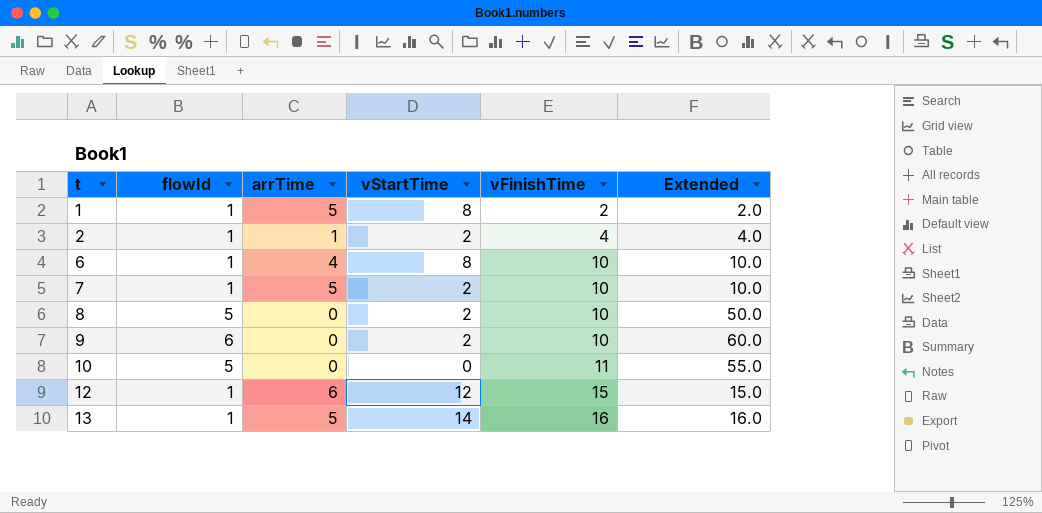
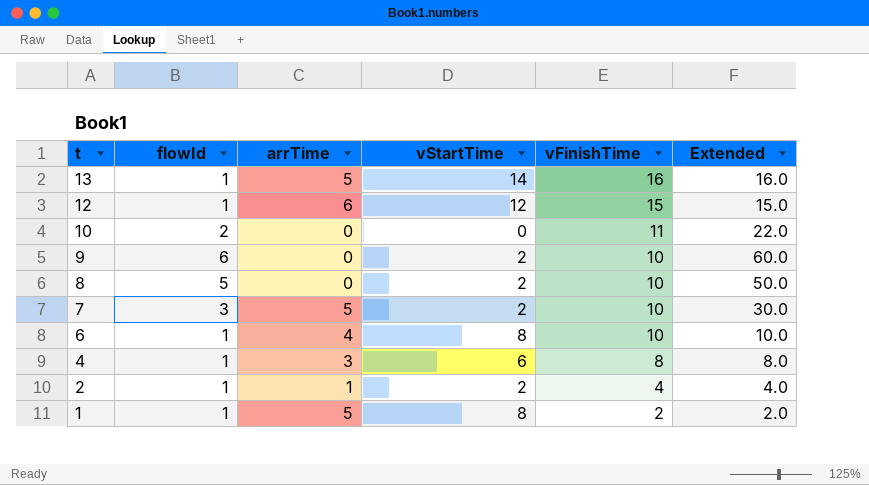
row order: t ascending -> t descending
10 | flowId: 5 -> 2
10 | Extended: 55.0 -> 22.0
7 | flowId: 1 -> 3
7 | Extended: 10.0 -> 30.0
row 4: none -> 1 | 3 | 6 | 8 | 8.0

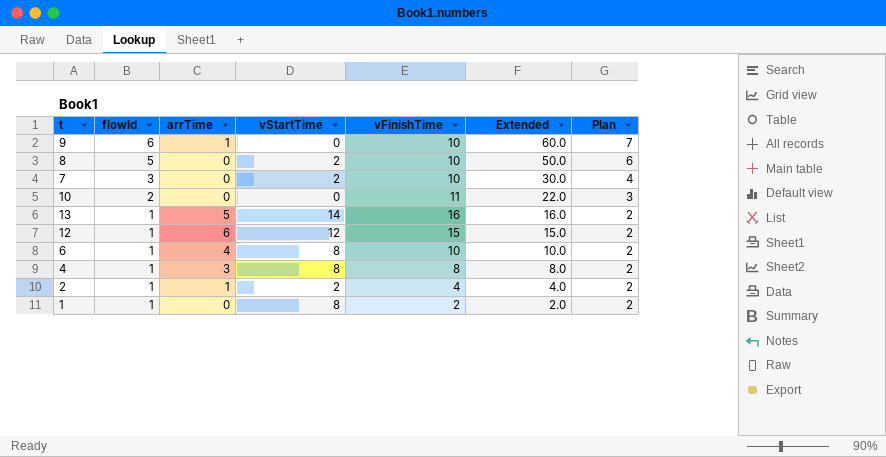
row order: t descending -> flowId descending
column Plan | formula: none -> [flowId] + 1
9 | arrTime: 0 -> 1
9 | vStartTime: 2 -> 0
7 | arrTime: 5 -> 0
4 | vStartTime: 6 -> 8
1 | arrTime: 5 -> 0

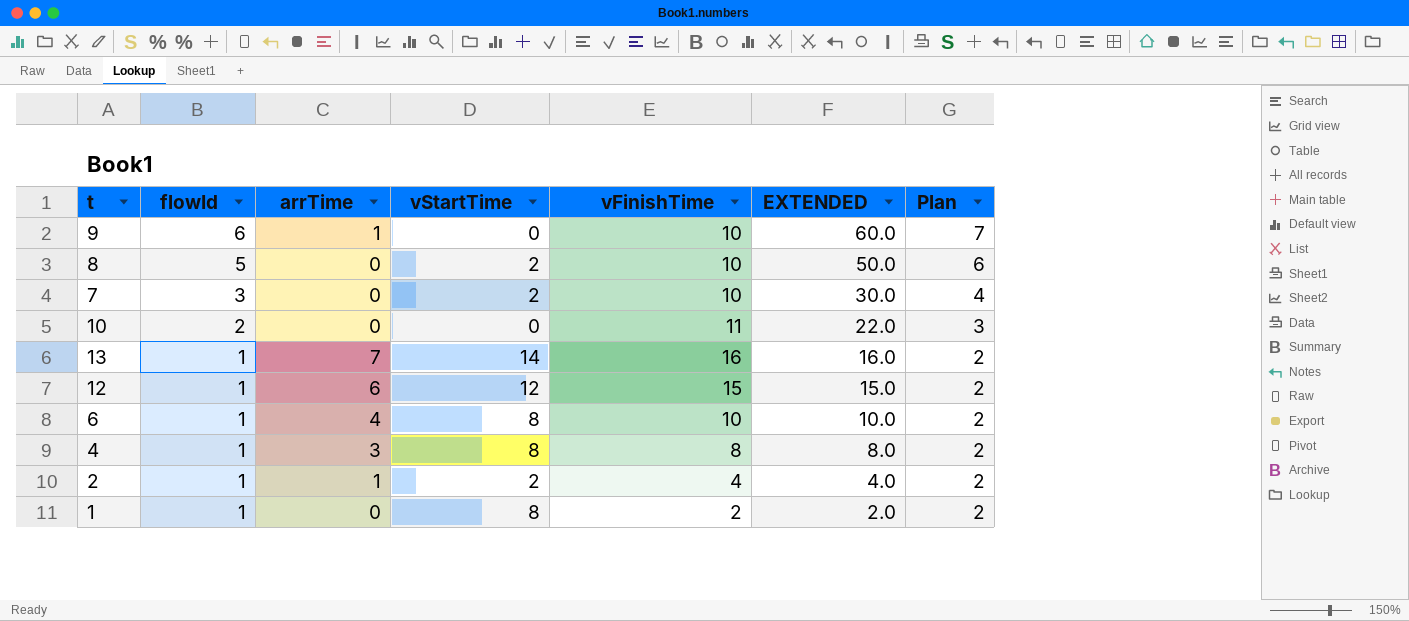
column name: Extended -> EXTENDED
13 | arrTime: 5 -> 7

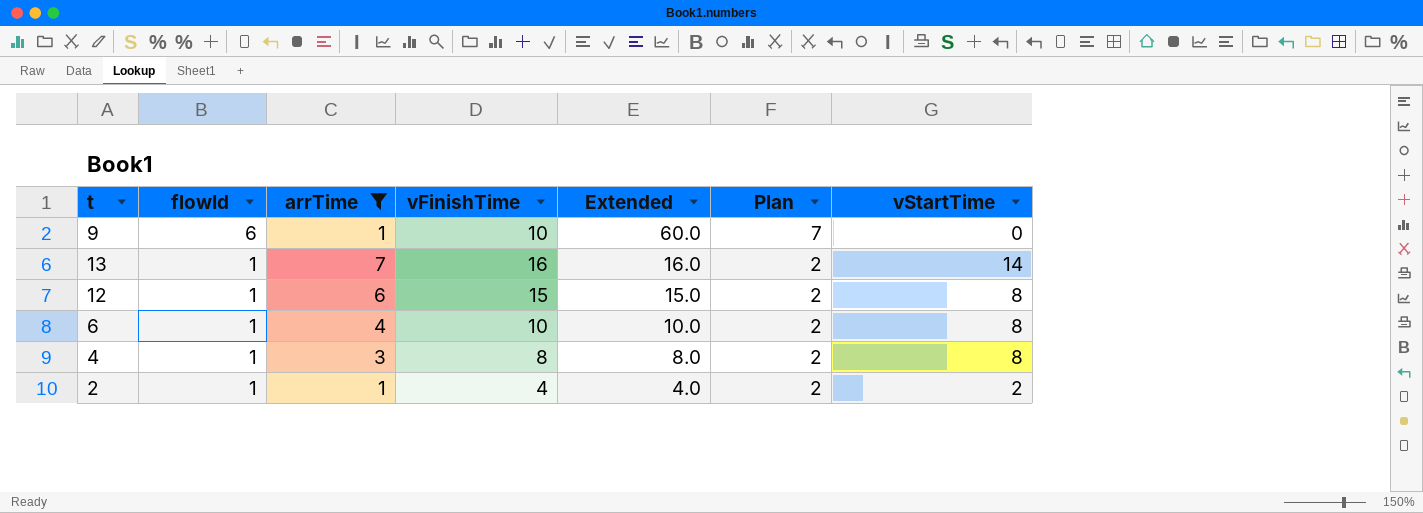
filter: none -> arrTime != 0
column name: EXTENDED -> Extended
column vStartTime | position: 4 -> 7
12 | vStartTime: 12 -> 8

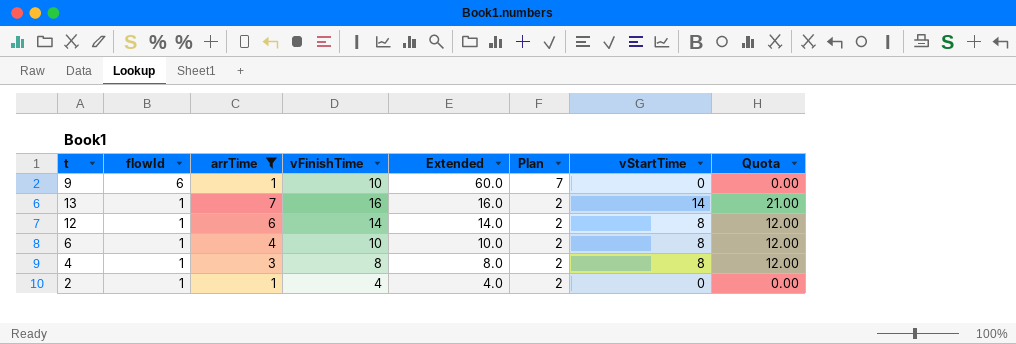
column Quota | formula: none -> [vStartTime] * 1.5
12 | vFinishTime: 15 -> 14
12 | Extended: 15.0 -> 14.0
2 | vStartTime: 2 -> 0

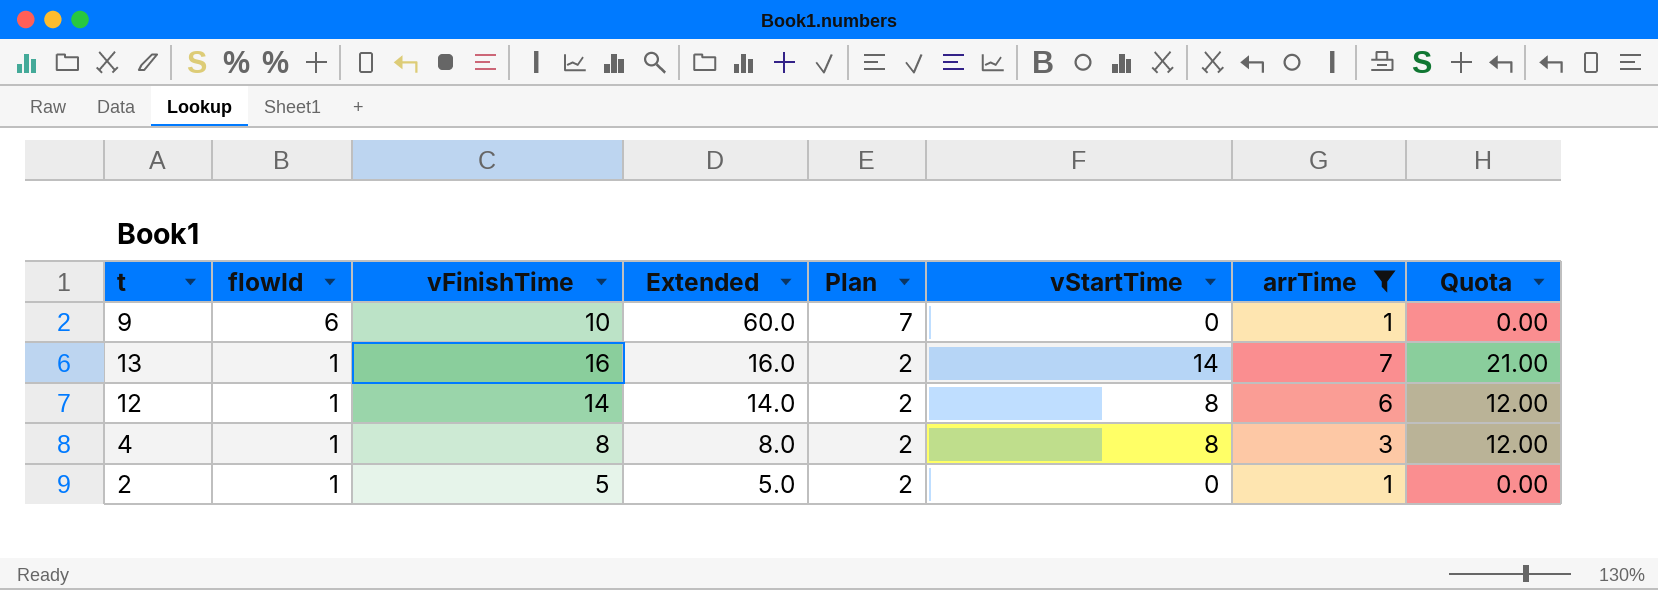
column arrTime | position: 3 -> 7
row 6: 1 | 4 | 10 | 10.0 | 2 | 8 | 12.00 -> none
2 | vFinishTime: 4 -> 5
2 | Extended: 4.0 -> 5.0

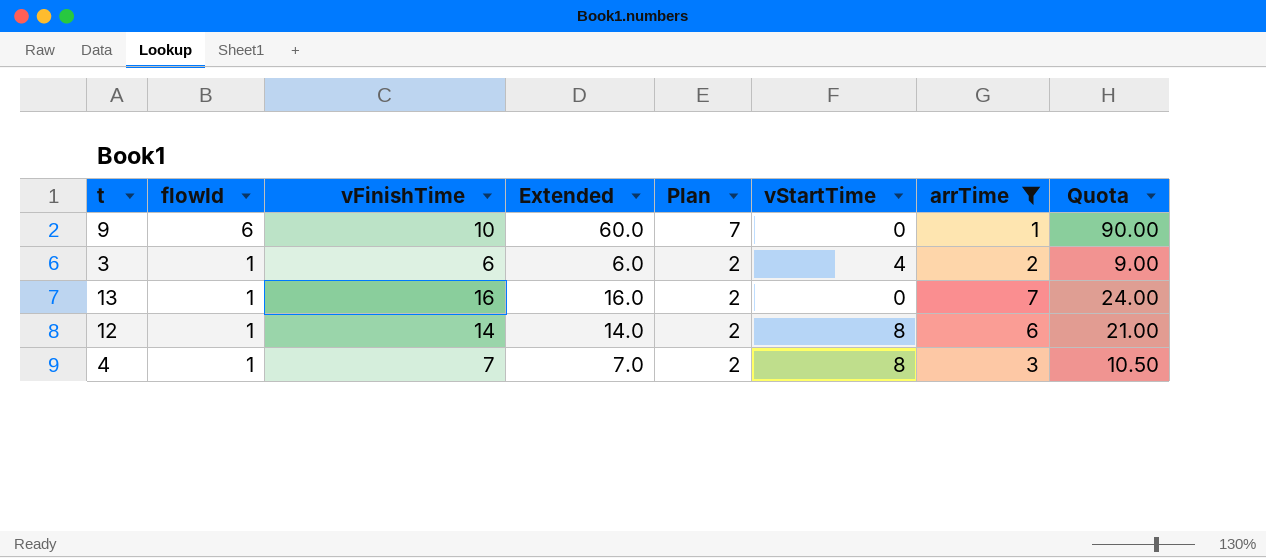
column Quota | formula: [vStartTime] * 1.5 -> [Extended] * 1.5
row 2: 1 | 5 | 5.0 | 2 | 0 | 1 | 0.00 -> none
row 3: none -> 1 | 6 | 6.0 | 2 | 4 | 2 | 9.00
13 | vStartTime: 14 -> 0
4 | vFinishTime: 8 -> 7
4 | Extended: 8.0 -> 7.0

